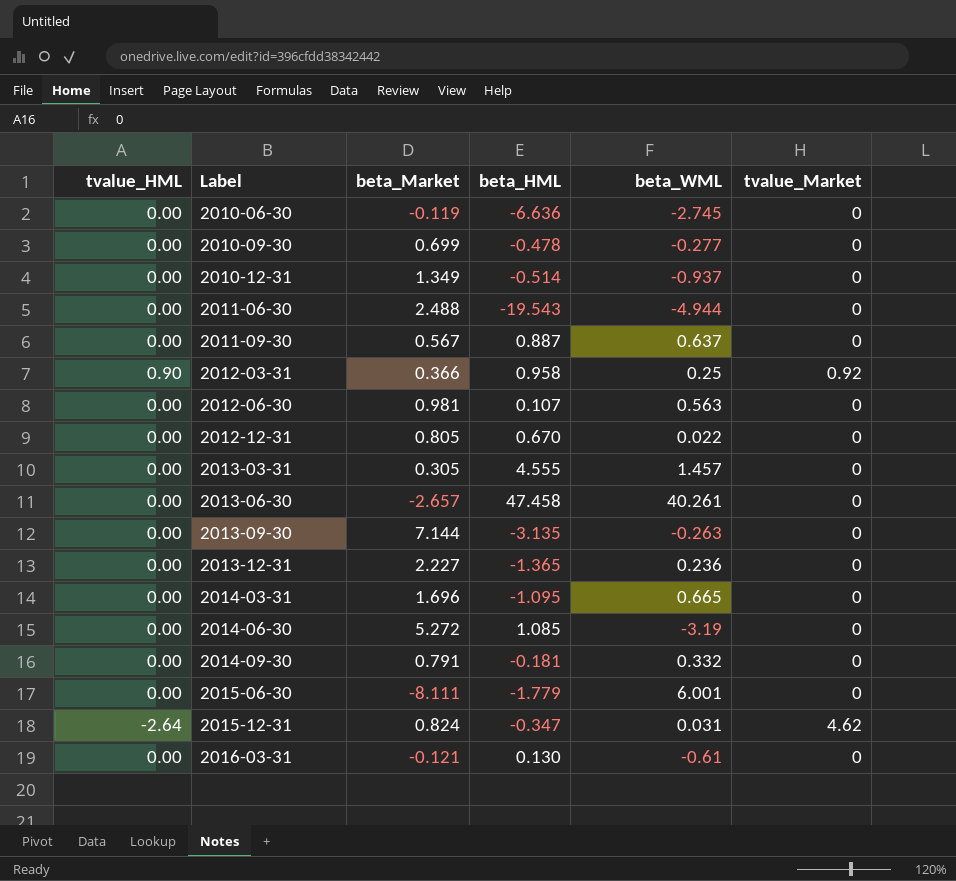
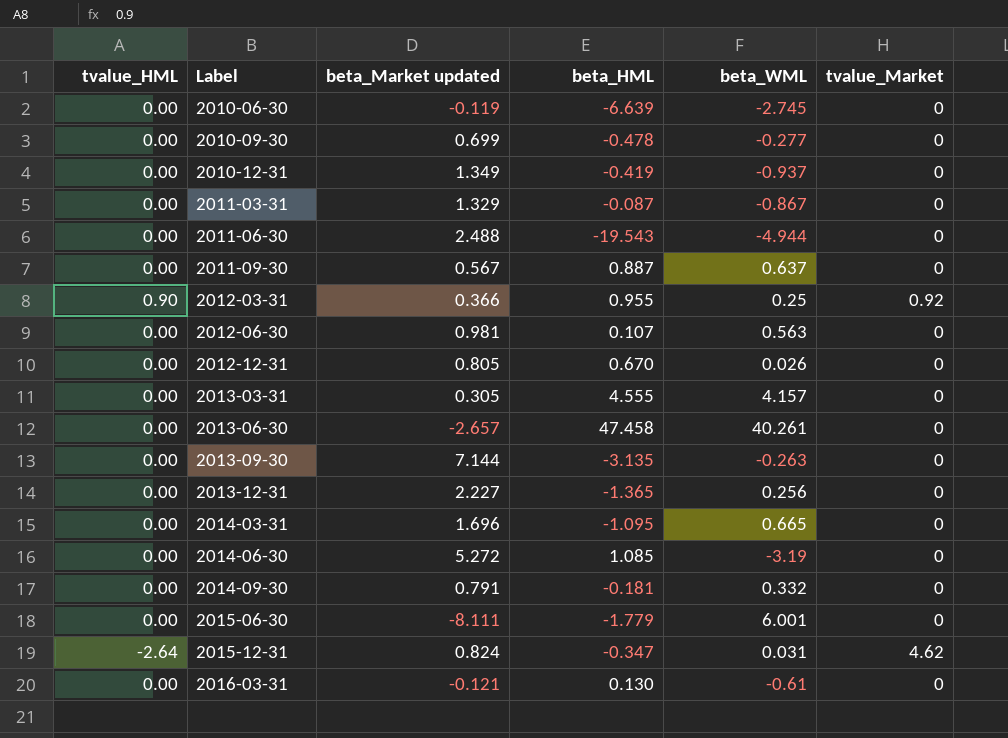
column name: beta_Market -> beta_Market updated
2010-06-30 | beta_HML: -6.636 -> -6.639
2010-12-31 | beta_HML: -0.514 -> -0.419
row 2011-03-31: none -> 0.00 | 1.329 | -0.087 | -0.867 | 0
2012-03-31 | beta_HML: 0.958 -> 0.955
2012-12-31 | beta_WML: 0.022 -> 0.026
2013-03-31 | beta_WML: 1.457 -> 4.157
2013-12-31 | beta_WML: 0.236 -> 0.256

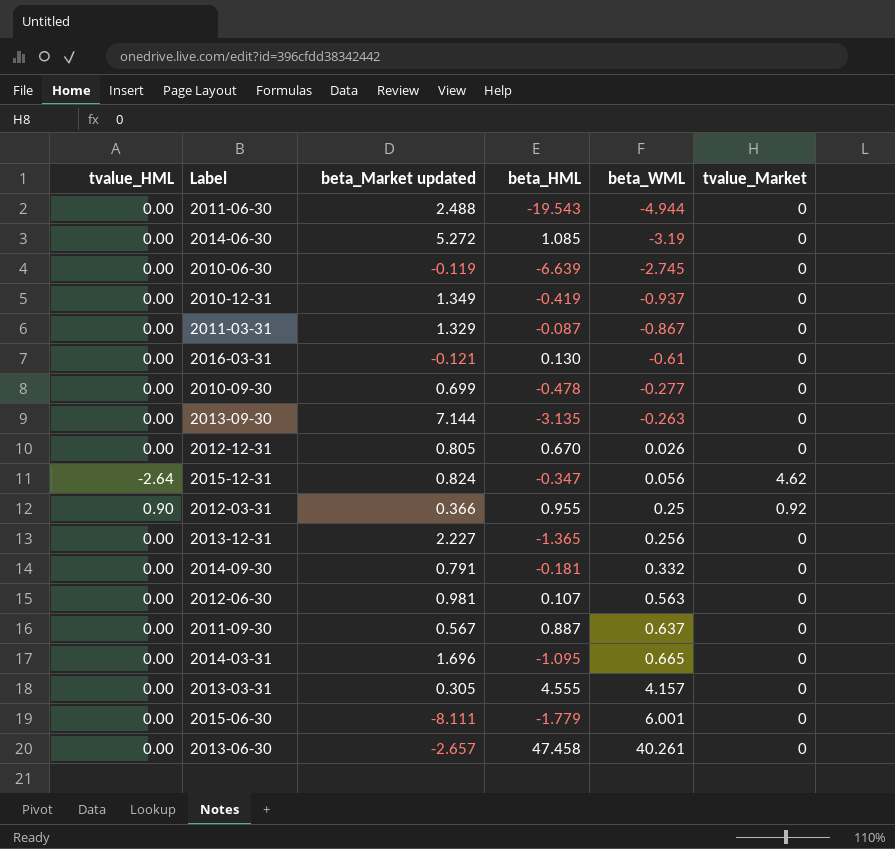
row order: Label ascending -> beta_WML ascending
2015-12-31 | beta_WML: 0.031 -> 0.056

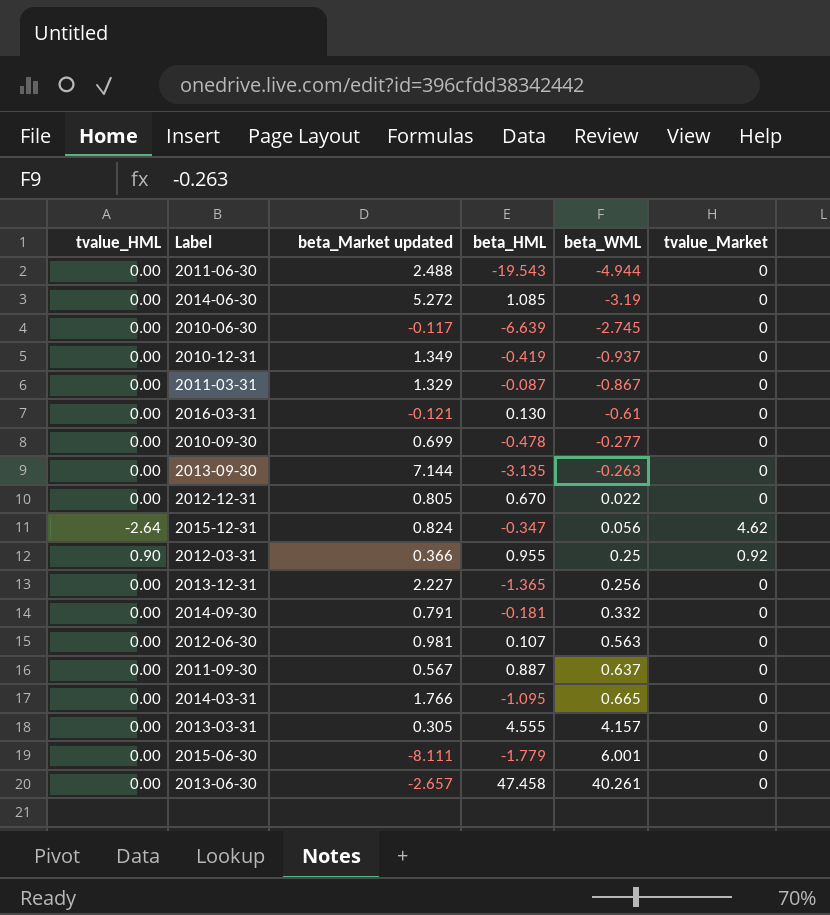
2010-06-30 | beta_Market updated: -0.119 -> -0.117
2012-12-31 | beta_WML: 0.026 -> 0.022
2014-03-31 | beta_Market updated: 1.696 -> 1.766

